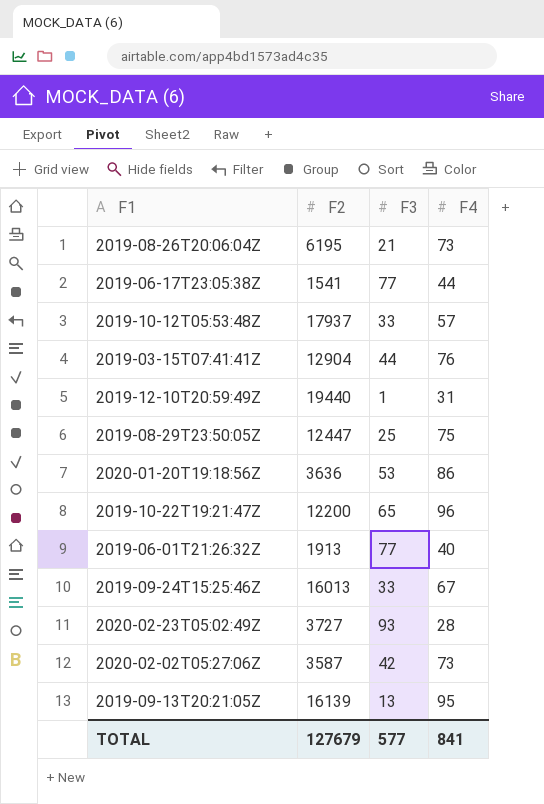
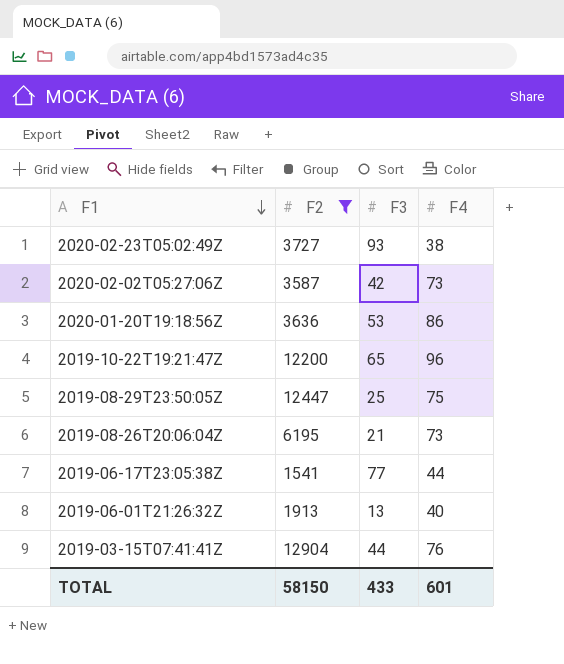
filter: none -> F2 <= 12904
row order: none -> F1 descending
2020-02-23T05:02:49Z | F4: 28 -> 38
2019-06-01T21:26:32Z | F3: 77 -> 13
TOTAL | F2: 127679 -> 58150
TOTAL | F3: 577 -> 433
TOTAL | F4: 841 -> 601

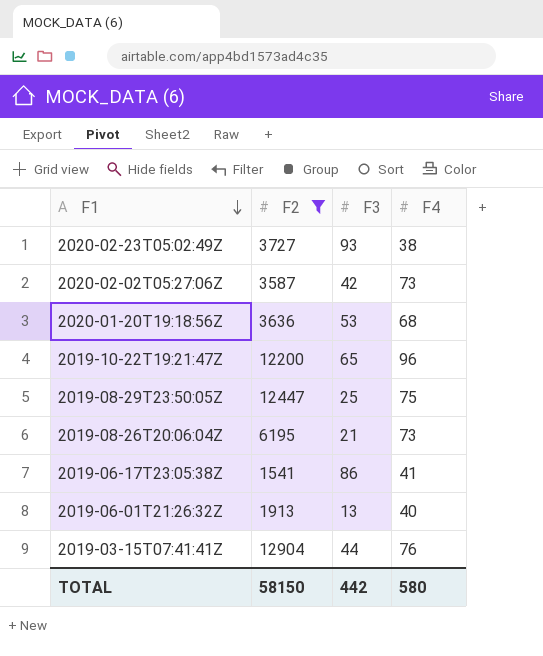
2020-01-20T19:18:56Z | F4: 86 -> 68
2019-06-17T23:05:38Z | F3: 77 -> 86
2019-06-17T23:05:38Z | F4: 44 -> 41
TOTAL | F3: 433 -> 442
TOTAL | F4: 601 -> 580

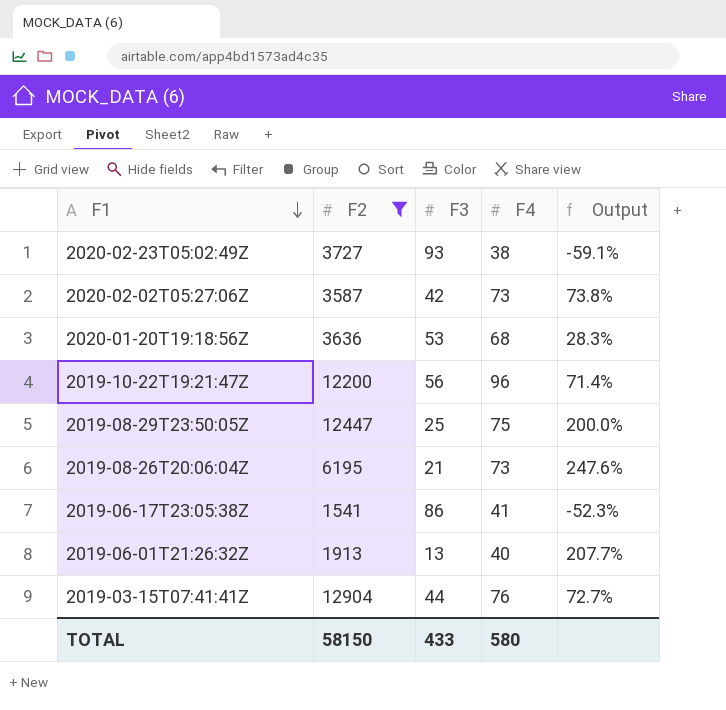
column Output | formula: none -> ([F4] - [F3]) / [F3]
2019-10-22T19:21:47Z | F3: 65 -> 56
TOTAL | F3: 442 -> 433

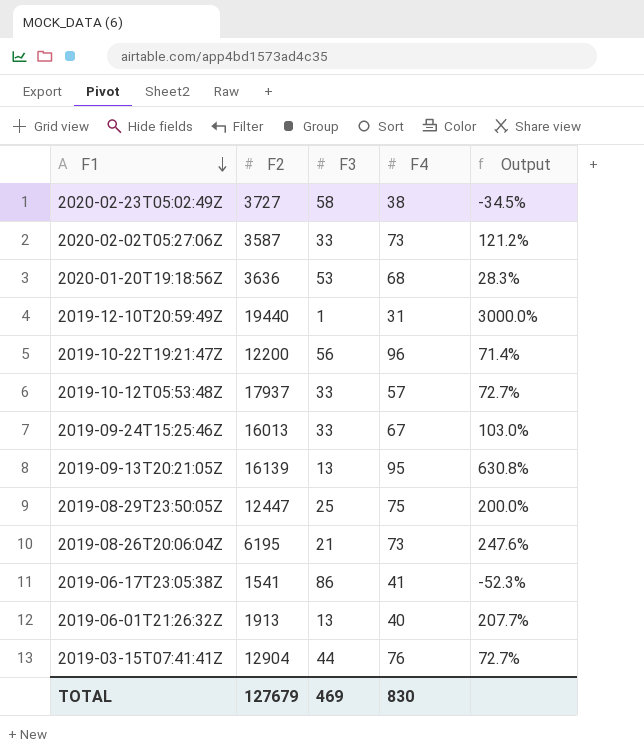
filter: F2 <= 12904 -> none
2020-02-23T05:02:49Z | F3: 93 -> 58
2020-02-23T05:02:49Z | Output: -59.1% -> -34.5%
2020-02-02T05:27:06Z | F3: 42 -> 33
2020-02-02T05:27:06Z | Output: 73.8% -> 121.2%
TOTAL | F2: 58150 -> 127679
TOTAL | F3: 433 -> 469
TOTAL | F4: 580 -> 830

